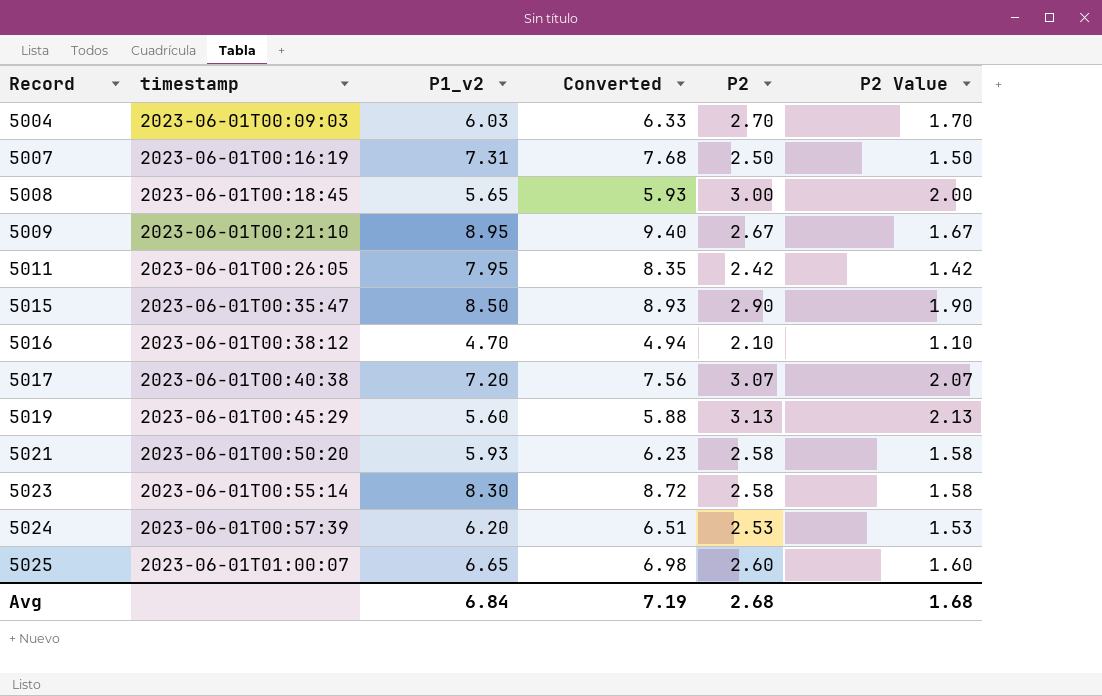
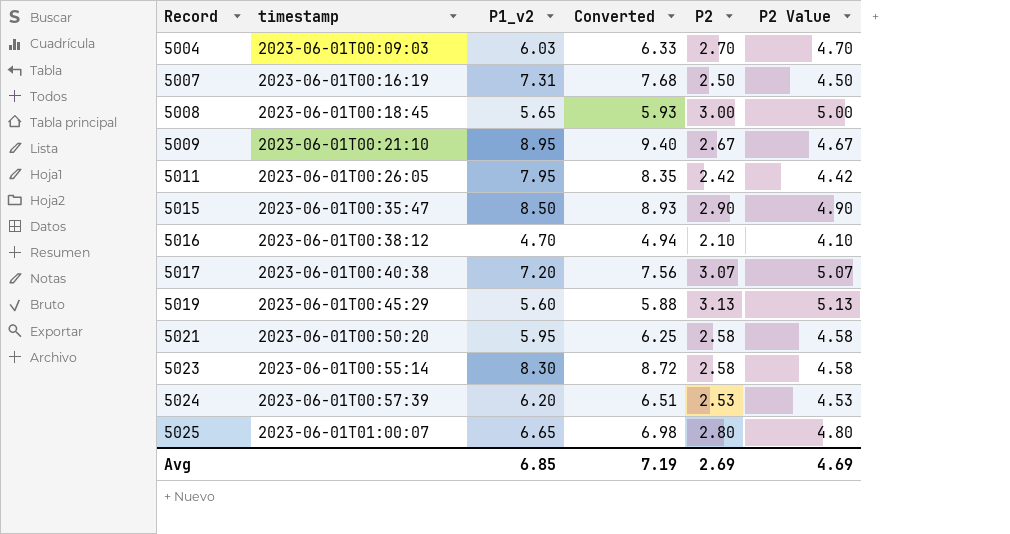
column P2 Value | formula: [P2] - 1 -> [P2] + 2
5021 | P1_v2: 5.93 -> 5.95
5021 | Converted: 6.23 -> 6.25
5025 | P2: 2.60 -> 2.80
Avg | P1_v2: 6.84 -> 6.85
Avg | P2: 2.68 -> 2.69
Avg | P2 Value: 1.68 -> 4.69

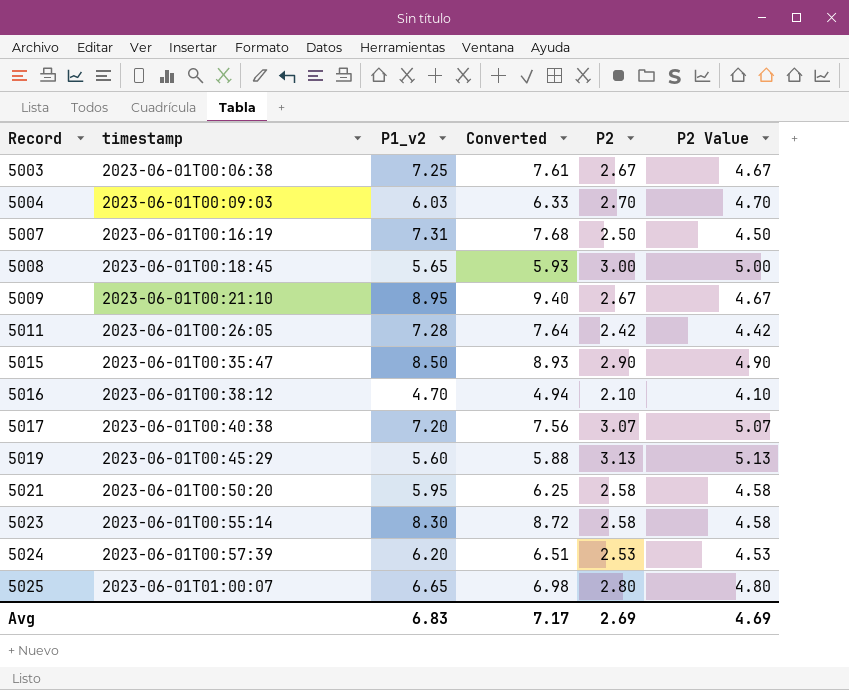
row 5003: none -> 2023-06-01T00:06:38 | 7.25 | 7.61 | 2.67 | 4.67
5011 | P1_v2: 7.95 -> 7.28
5011 | Converted: 8.35 -> 7.64
Avg | P1_v2: 6.85 -> 6.83
Avg | Converted: 7.19 -> 7.17

